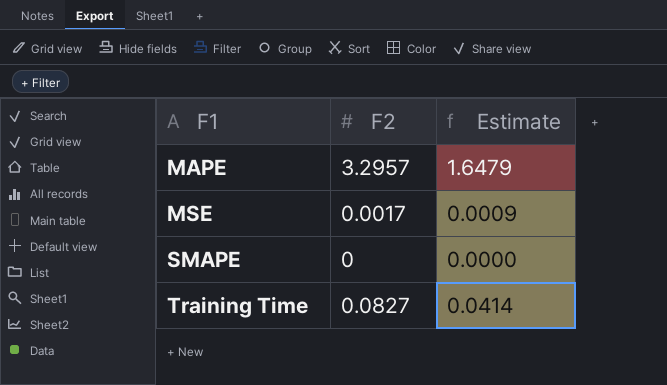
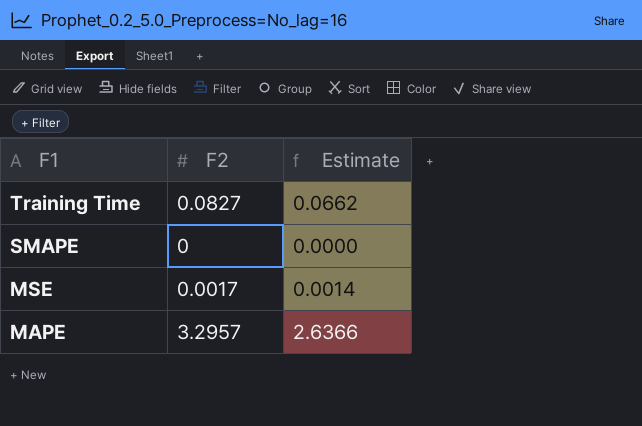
row order: F1 ascending -> F1 descending
column Estimate | formula: [F2] * 0.5 -> [F2] * 0.8

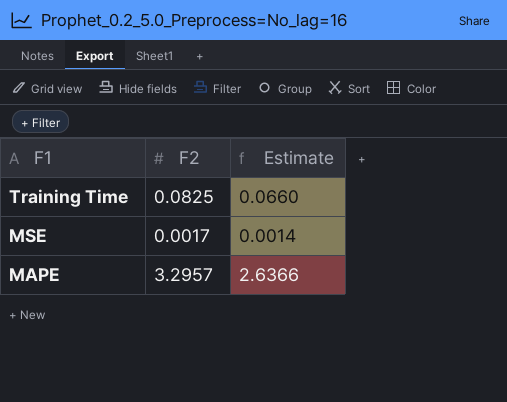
row SMAPE: 0 | 0.0000 -> none
Training Time | F2: 0.0827 -> 0.0825
Training Time | Estimate: 0.0662 -> 0.0660

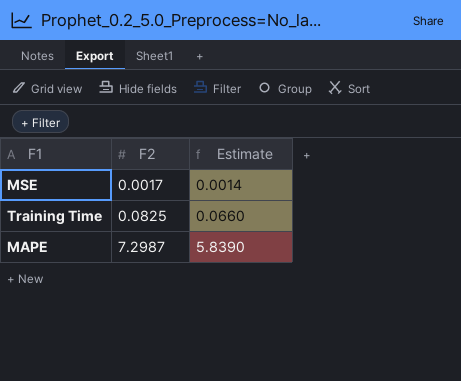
row order: F1 descending -> F2 ascending
MAPE | F2: 3.2957 -> 7.2987
MAPE | Estimate: 2.6366 -> 5.8390

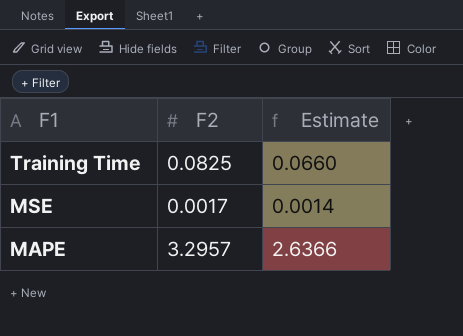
row order: F2 ascending -> F1 descending
MAPE | F2: 7.2987 -> 3.2957
MAPE | Estimate: 5.8390 -> 2.6366

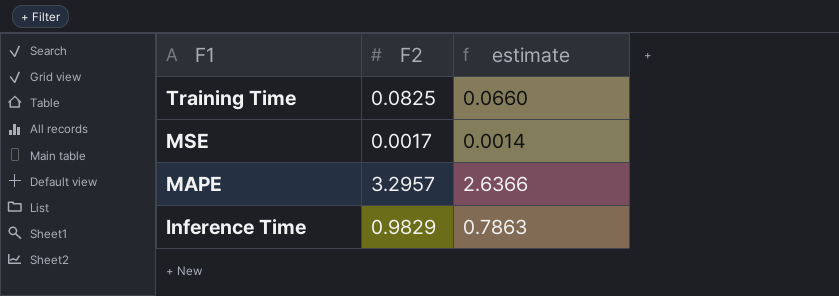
column name: Estimate -> estimate
row Inference Time: none -> 0.9829 | 0.7863

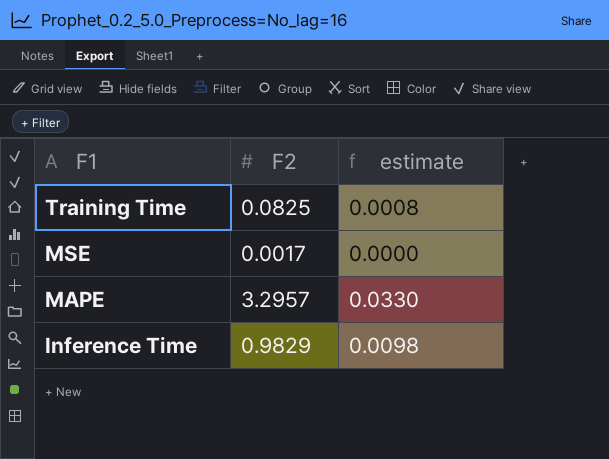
column estimate | formula: [F2] * 0.8 -> [F2] * 0.01

